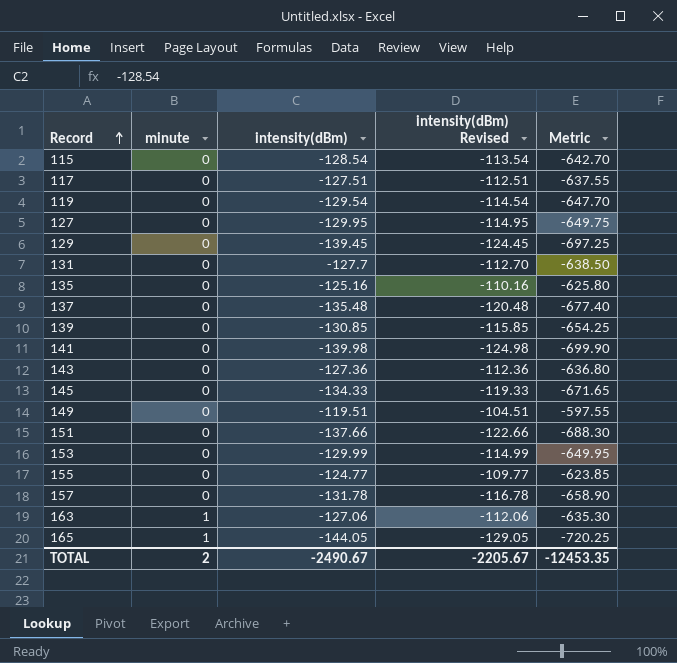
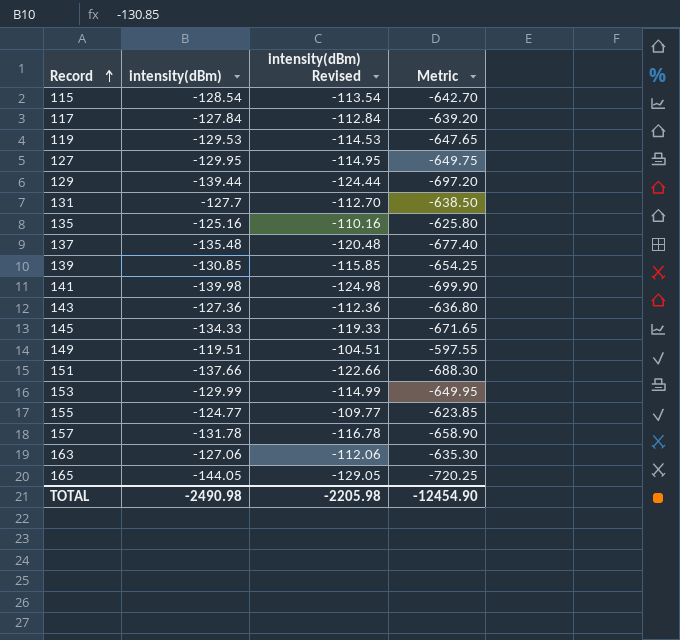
column minute | position: 2 -> none
117 | intensity(dBm): -127.51 -> -127.84
117 | intensity(dBm) Revised: -112.51 -> -112.84
117 | Metric: -637.55 -> -639.20
119 | intensity(dBm): -129.54 -> -129.53
119 | intensity(dBm) Revised: -114.54 -> -114.53
119 | Metric: -647.70 -> -647.65
129 | intensity(dBm): -139.45 -> -139.44
129 | intensity(dBm) Revised: -124.45 -> -124.44
129 | Metric: -697.25 -> -697.20
TOTAL | intensity(dBm): -2490.67 -> -2490.98
TOTAL | intensity(dBm) Revised: -2205.67 -> -2205.98
TOTAL | Metric: -12453.35 -> -12454.90

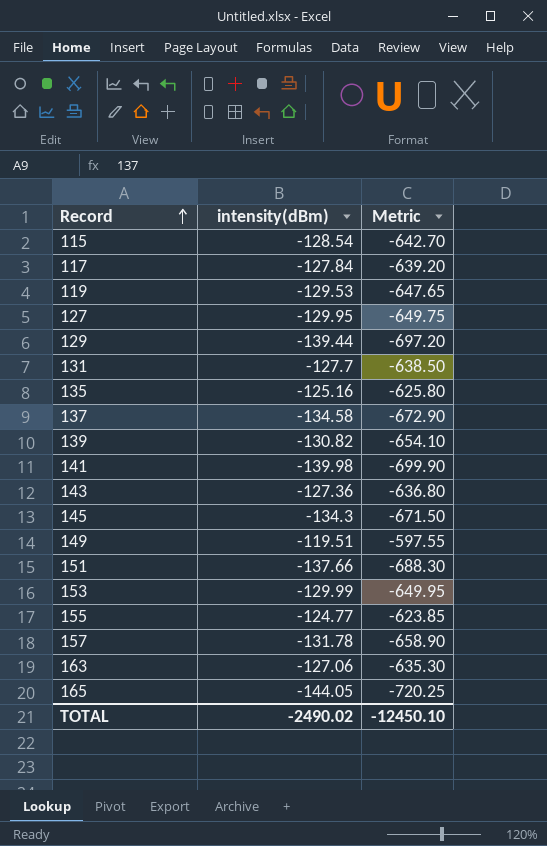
column intensity(dBm) Revised | formula: [intensity(dBm)] + 15 -> none
137 | intensity(dBm): -135.48 -> -134.58
137 | Metric: -677.40 -> -672.90
139 | intensity(dBm): -130.85 -> -130.82
139 | Metric: -654.25 -> -654.10
145 | intensity(dBm): -134.33 -> -134.3
145 | Metric: -671.65 -> -671.50
TOTAL | intensity(dBm): -2490.98 -> -2490.02
TOTAL | Metric: -12454.90 -> -12450.10

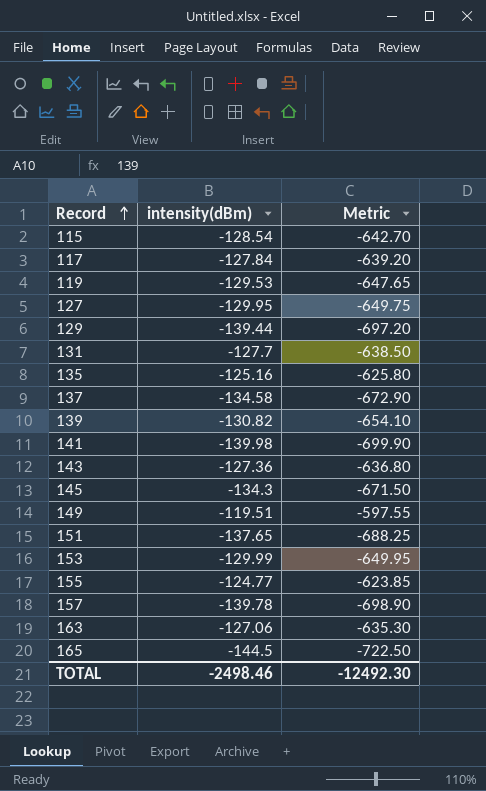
151 | intensity(dBm): -137.66 -> -137.65
151 | Metric: -688.30 -> -688.25
157 | intensity(dBm): -131.78 -> -139.78
157 | Metric: -658.90 -> -698.90
165 | intensity(dBm): -144.05 -> -144.5
165 | Metric: -720.25 -> -722.50
TOTAL | intensity(dBm): -2490.02 -> -2498.46
TOTAL | Metric: -12450.10 -> -12492.30

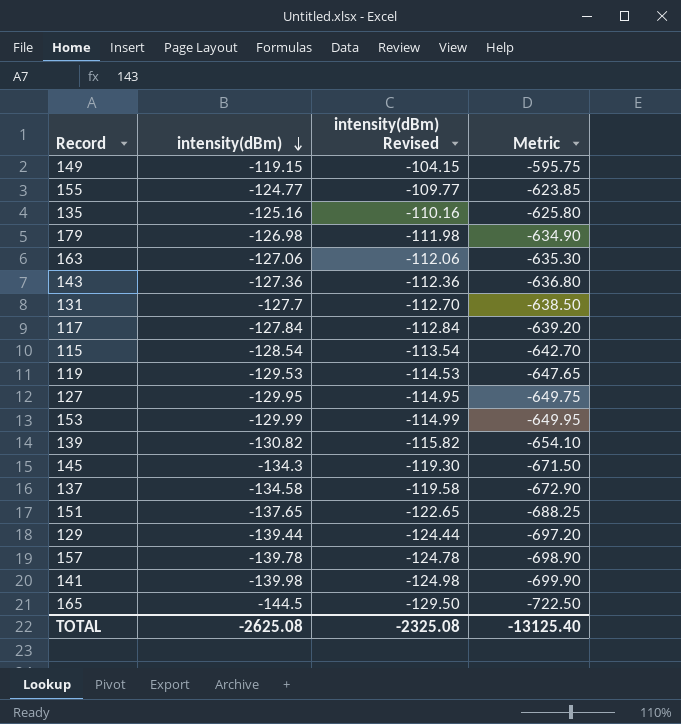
row order: Record ascending -> intensity(dBm) descending
column intensity(dBm) Revised | formula: none -> [intensity(dBm)] + 15
149 | intensity(dBm): -119.51 -> -119.15
149 | Metric: -597.55 -> -595.75
row 179: none -> -126.98 | -111.98 | -634.90
TOTAL | intensity(dBm): -2498.46 -> -2625.08
TOTAL | Metric: -12492.30 -> -13125.40

